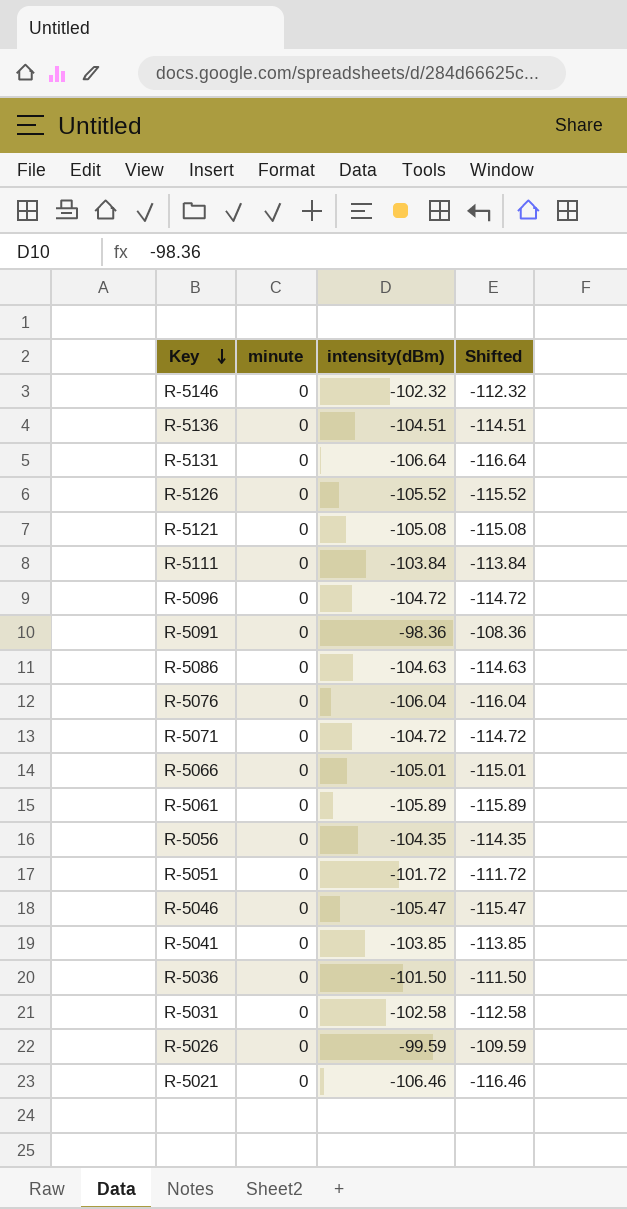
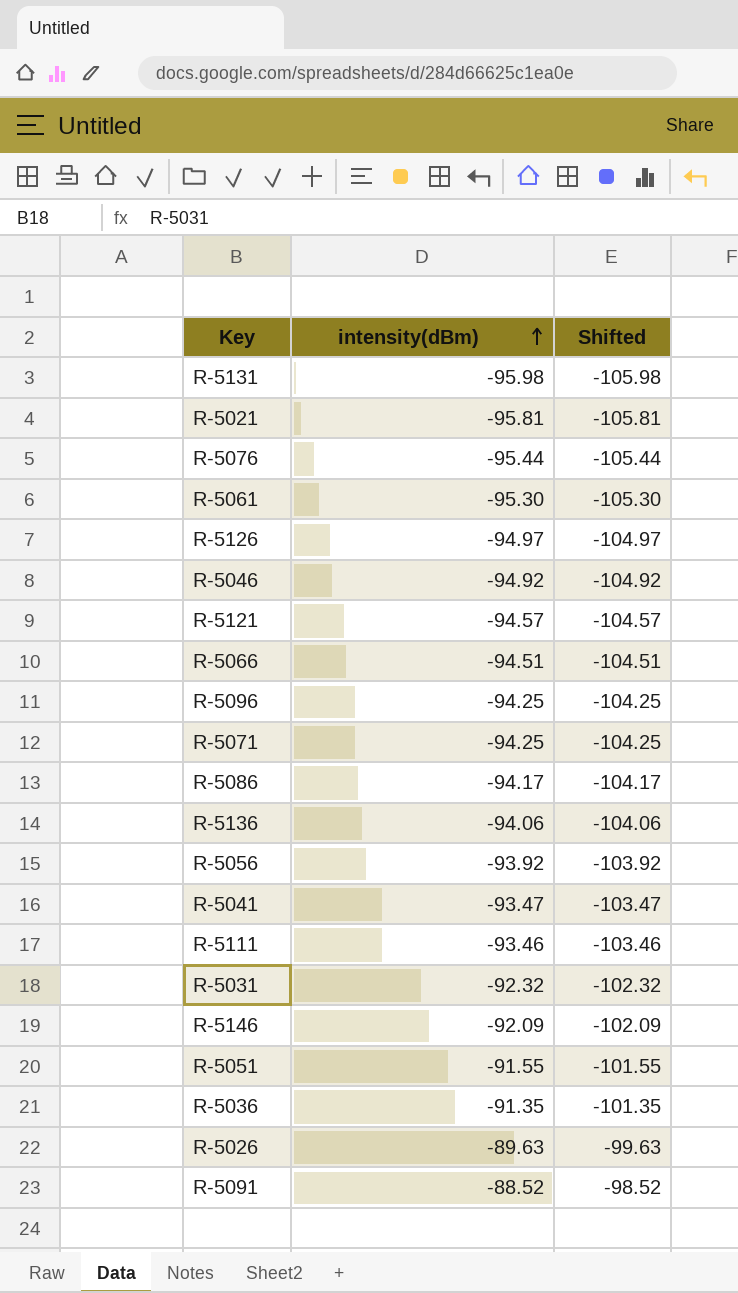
row order: Key descending -> intensity(dBm) ascending
column minute | position: 2 -> none
R-5131 | intensity(dBm): -106.64 -> -95.98
R-5131 | Shifted: -116.64 -> -105.98
R-5021 | intensity(dBm): -106.46 -> -95.81
R-5021 | Shifted: -116.46 -> -105.81
R-5076 | intensity(dBm): -106.04 -> -95.44
R-5076 | Shifted: -116.04 -> -105.44
R-5061 | intensity(dBm): -105.89 -> -95.30
R-5061 | Shifted: -115.89 -> -105.30
R-5126 | intensity(dBm): -105.52 -> -94.97
R-5126 | Shifted: -115.52 -> -104.97
R-5046 | intensity(dBm): -105.47 -> -94.92
R-5046 | Shifted: -115.47 -> -104.92
R-5121 | intensity(dBm): -105.08 -> -94.57
R-5121 | Shifted: -115.08 -> -104.57
R-5066 | intensity(dBm): -105.01 -> -94.51
R-5066 | Shifted: -115.01 -> -104.51
R-5096 | intensity(dBm): -104.72 -> -94.25
R-5096 | Shifted: -114.72 -> -104.25
R-5071 | intensity(dBm): -104.72 -> -94.25
R-5071 | Shifted: -114.72 -> -104.25
R-5086 | intensity(dBm): -104.63 -> -94.17
R-5086 | Shifted: -114.63 -> -104.17
R-5136 | intensity(dBm): -104.51 -> -94.06
R-5136 | Shifted: -114.51 -> -104.06
R-5056 | intensity(dBm): -104.35 -> -93.92
R-5056 | Shifted: -114.35 -> -103.92
R-5041 | intensity(dBm): -103.85 -> -93.47
R-5041 | Shifted: -113.85 -> -103.47
R-5111 | intensity(dBm): -103.84 -> -93.46
R-5111 | Shifted: -113.84 -> -103.46
R-5031 | intensity(dBm): -102.58 -> -92.32
R-5031 | Shifted: -112.58 -> -102.32
R-5146 | intensity(dBm): -102.32 -> -92.09
R-5146 | Shifted: -112.32 -> -102.09
R-5051 | intensity(dBm): -101.72 -> -91.55
R-5051 | Shifted: -111.72 -> -101.55
R-5036 | intensity(dBm): -101.50 -> -91.35
R-5036 | Shifted: -111.50 -> -101.35
R-5026 | intensity(dBm): -99.59 -> -89.63
R-5026 | Shifted: -109.59 -> -99.63
R-5091 | intensity(dBm): -98.36 -> -88.52
R-5091 | Shifted: -108.36 -> -98.52

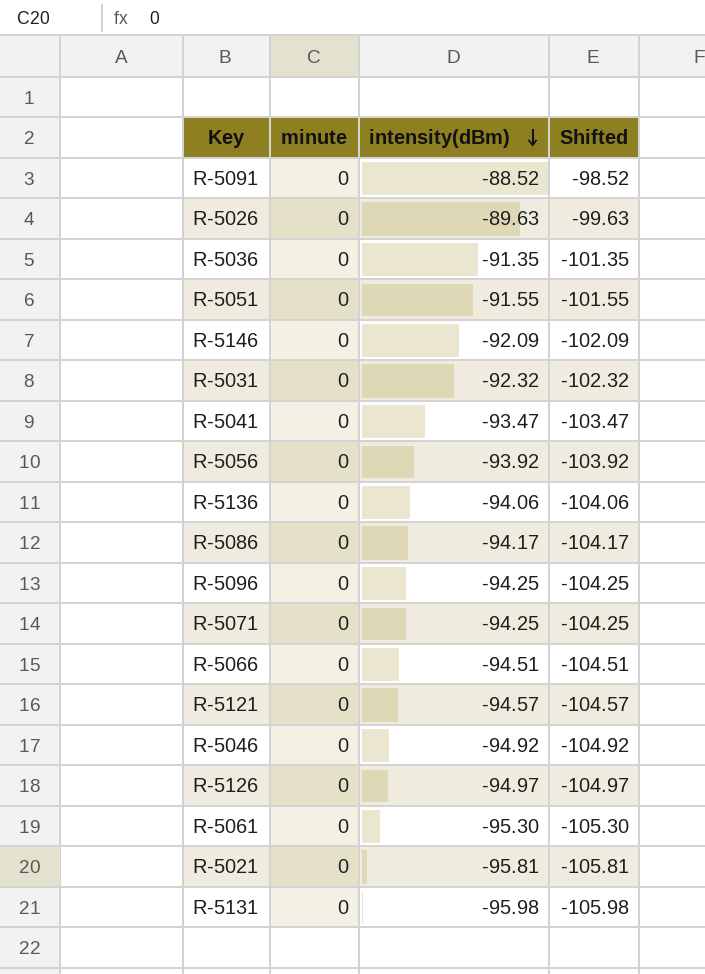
row order: intensity(dBm) ascending -> intensity(dBm) descending
column minute | position: none -> 2
row R-5076: -95.44 | -105.44 -> none
row R-5111: -93.46 | -103.46 -> none

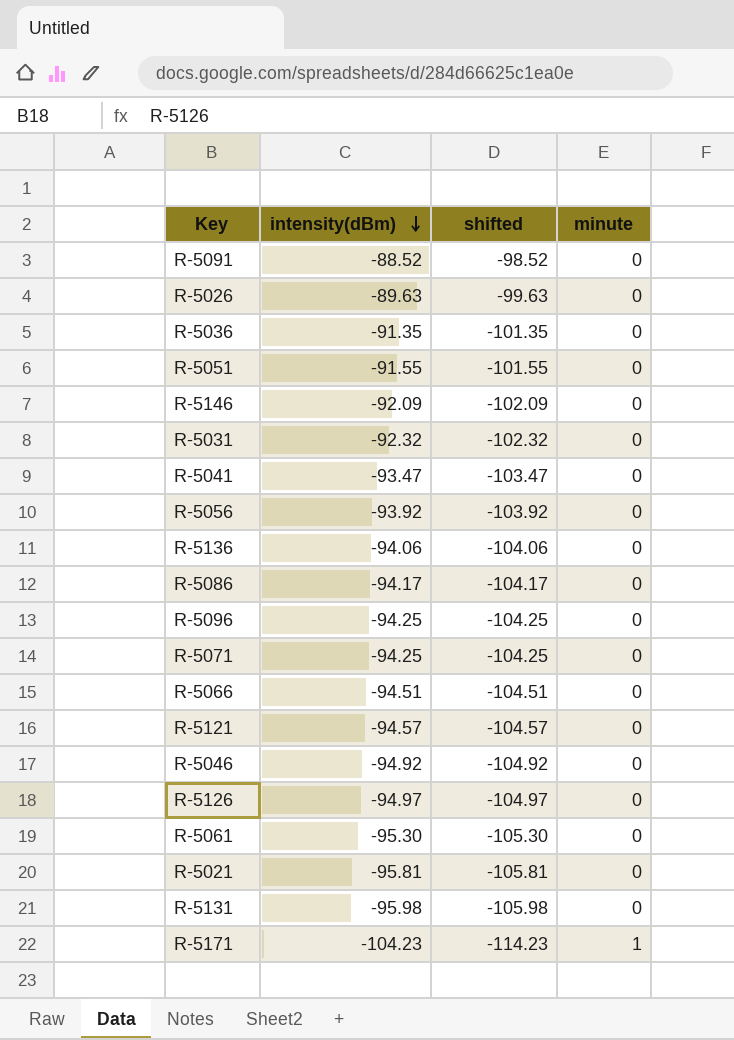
column name: Shifted -> shifted
column minute | position: 2 -> 4
row R-5171: none -> -104.23 | -114.23 | 1

